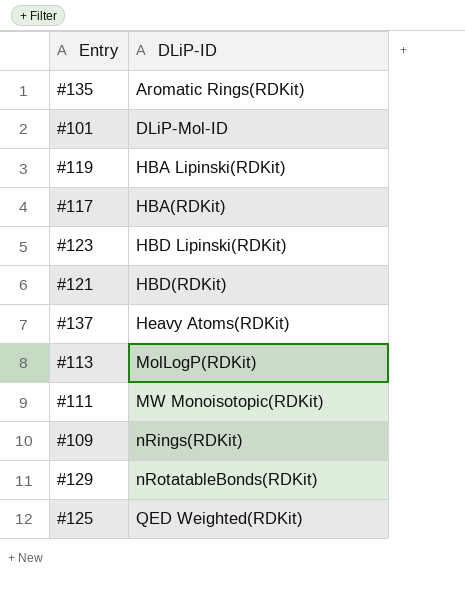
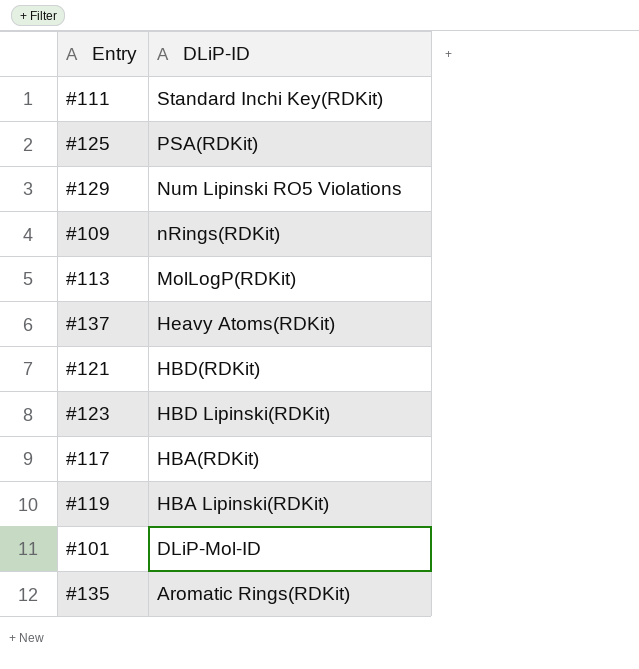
row order: DLiP-ID ascending -> DLiP-ID descending
#111 | DLiP-ID: MW Monoisotopic(RDKit) -> Standard Inchi Key(RDKit)
#125 | DLiP-ID: QED Weighted(RDKit) -> PSA(RDKit)
#129 | DLiP-ID: nRotatableBonds(RDKit) -> Num Lipinski RO5 Violations

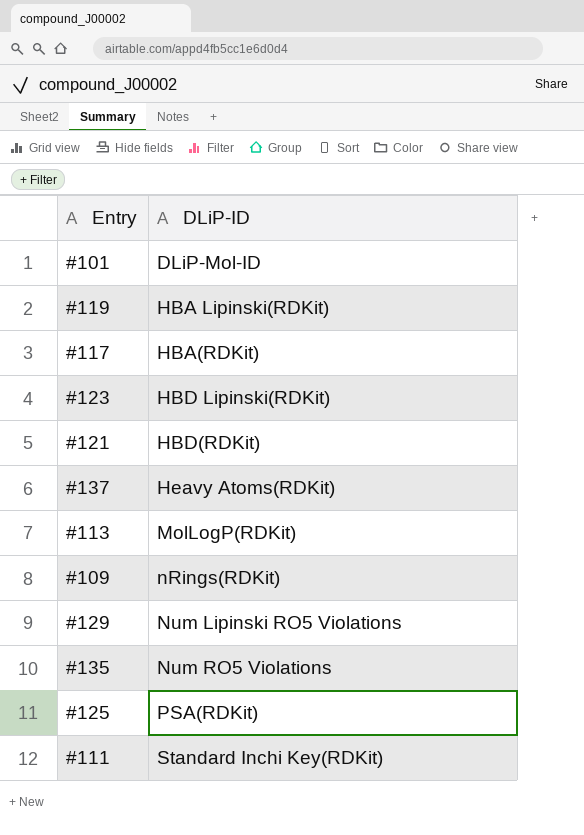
row order: DLiP-ID descending -> DLiP-ID ascending
#135 | DLiP-ID: Aromatic Rings(RDKit) -> Num RO5 Violations

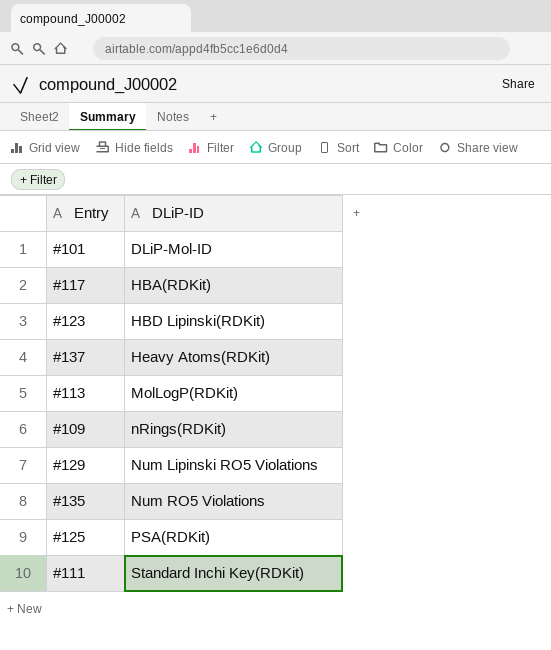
row #119: HBA Lipinski(RDKit) -> none
row #121: HBD(RDKit) -> none

